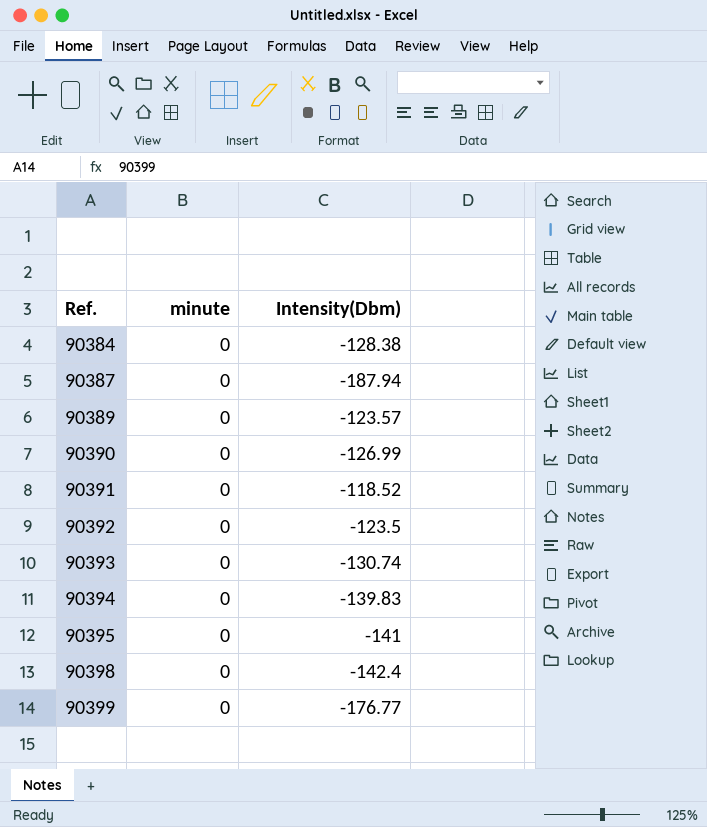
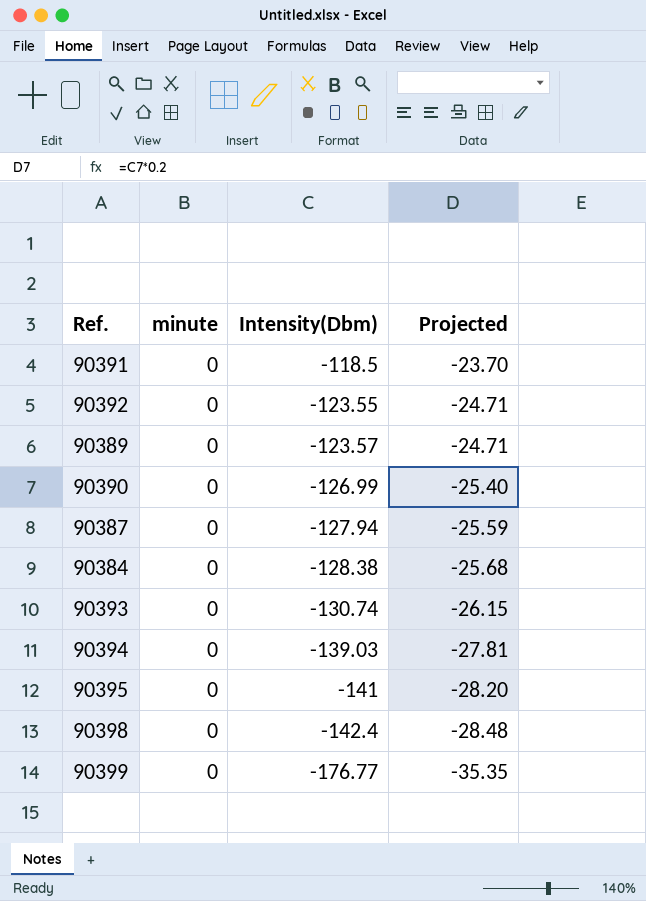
row order: Ref. ascending -> Intensity(Dbm) descending
column Projected | formula: none -> [Intensity(Dbm)] * 0.2
90391 | Intensity(Dbm): -118.52 -> -118.5
90392 | Intensity(Dbm): -123.5 -> -123.55
90387 | Intensity(Dbm): -187.94 -> -127.94
90394 | Intensity(Dbm): -139.83 -> -139.03

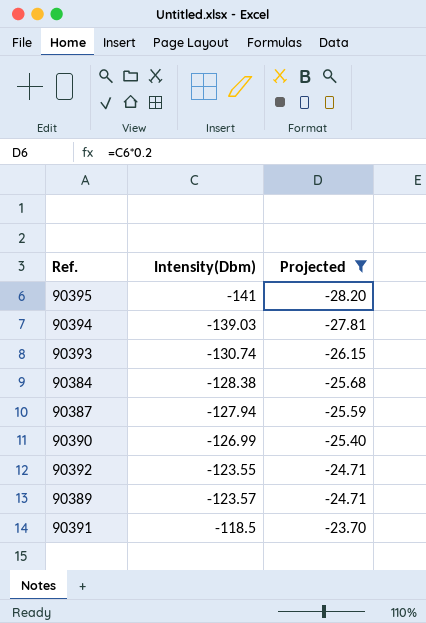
filter: none -> Projected >= -28.20
row order: Intensity(Dbm) descending -> Projected ascending
column minute | position: 2 -> none

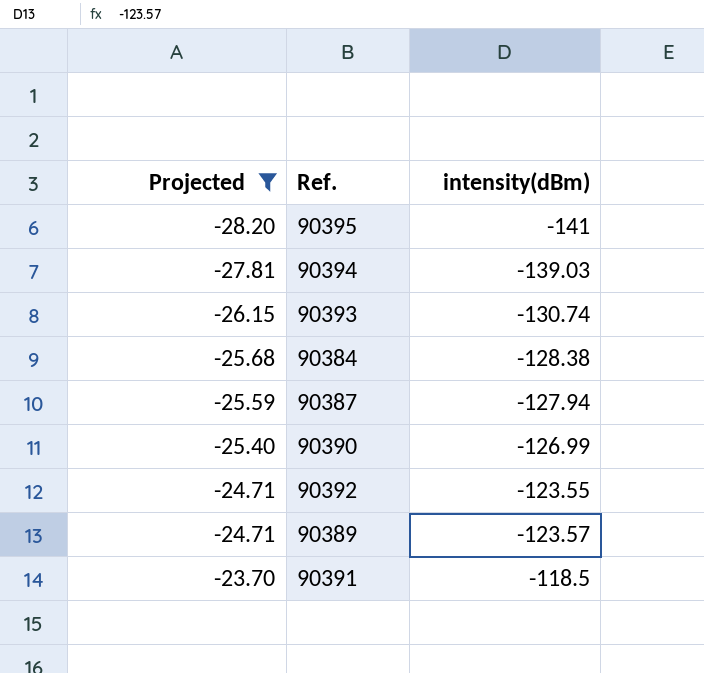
column Projected | position: 3 -> 1
column name: Intensity(Dbm) -> intensity(dBm)

